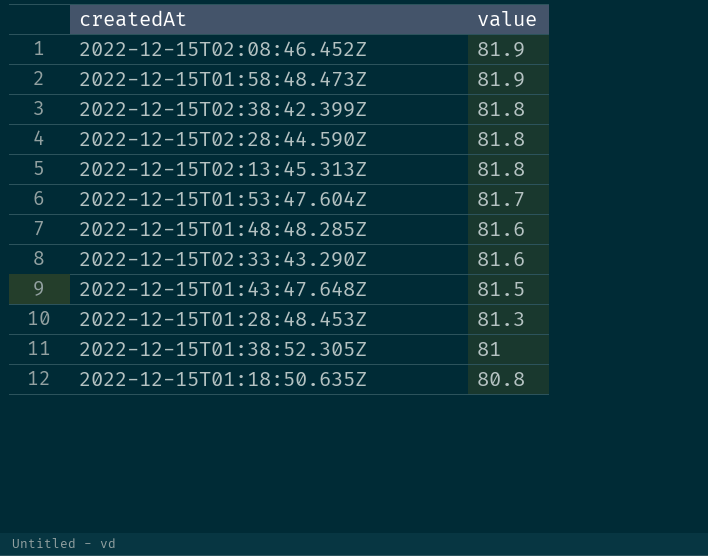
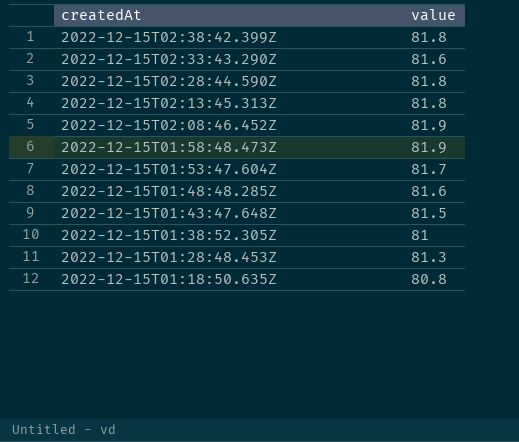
row order: value descending -> createdAt descending

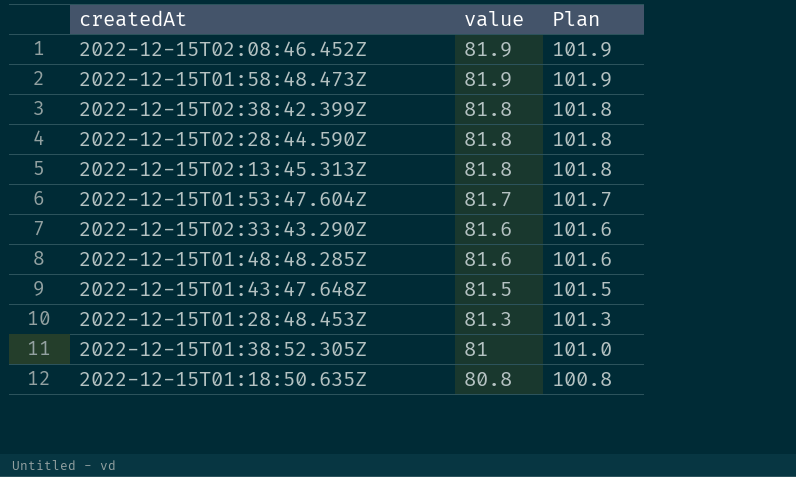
row order: createdAt descending -> value descending
column Plan | formula: none -> [value] + 20

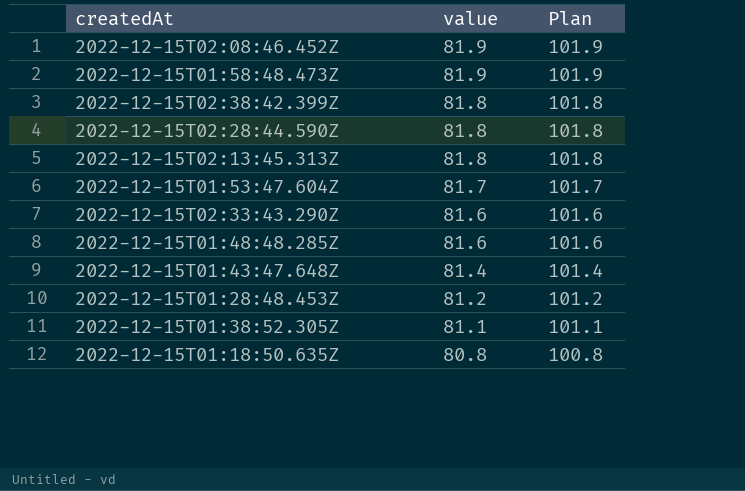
2022-12-15T01:43:47.648Z | value: 81.5 -> 81.4
2022-12-15T01:43:47.648Z | Plan: 101.5 -> 101.4
2022-12-15T01:28:48.453Z | value: 81.3 -> 81.2
2022-12-15T01:28:48.453Z | Plan: 101.3 -> 101.2
2022-12-15T01:38:52.305Z | value: 81 -> 81.1
2022-12-15T01:38:52.305Z | Plan: 101.0 -> 101.1

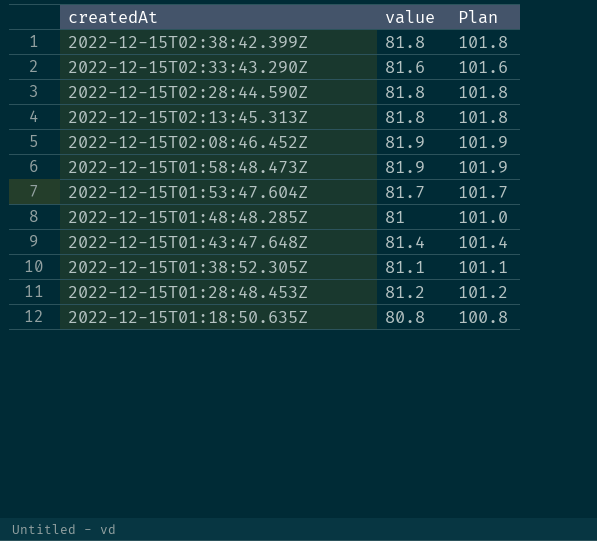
row order: value descending -> createdAt descending
2022-12-15T01:48:48.285Z | value: 81.6 -> 81
2022-12-15T01:48:48.285Z | Plan: 101.6 -> 101.0

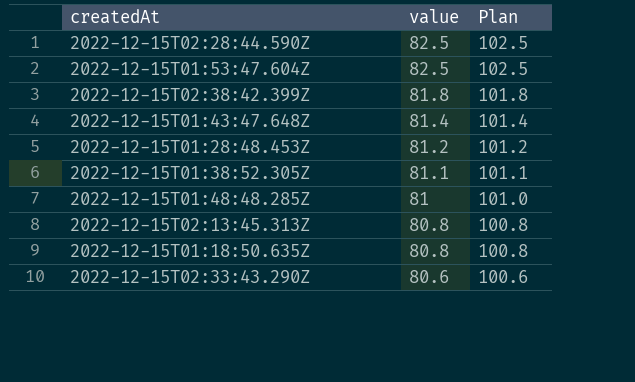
row order: createdAt descending -> value descending
row 2022-12-15T02:08:46.452Z: 81.9 | 101.9 -> none
row 2022-12-15T01:58:48.473Z: 81.9 | 101.9 -> none
2022-12-15T02:28:44.590Z | value: 81.8 -> 82.5
2022-12-15T02:28:44.590Z | Plan: 101.8 -> 102.5
2022-12-15T01:53:47.604Z | value: 81.7 -> 82.5
2022-12-15T01:53:47.604Z | Plan: 101.7 -> 102.5
2022-12-15T02:13:45.313Z | value: 81.8 -> 80.8
2022-12-15T02:13:45.313Z | Plan: 101.8 -> 100.8
2022-12-15T02:33:43.290Z | value: 81.6 -> 80.6
2022-12-15T02:33:43.290Z | Plan: 101.6 -> 100.6

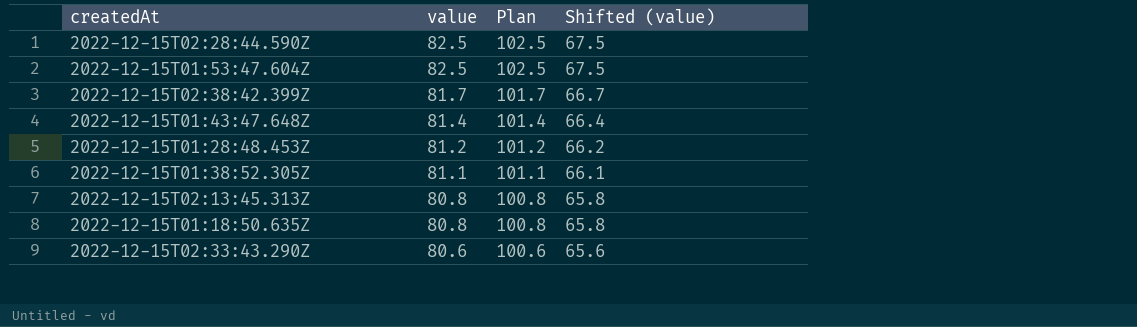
column Shifted (value) | formula: none -> [value] - 15
row 2022-12-15T01:48:48.285Z: 81 | 101.0 -> none
2022-12-15T02:38:42.399Z | value: 81.8 -> 81.7
2022-12-15T02:38:42.399Z | Plan: 101.8 -> 101.7

